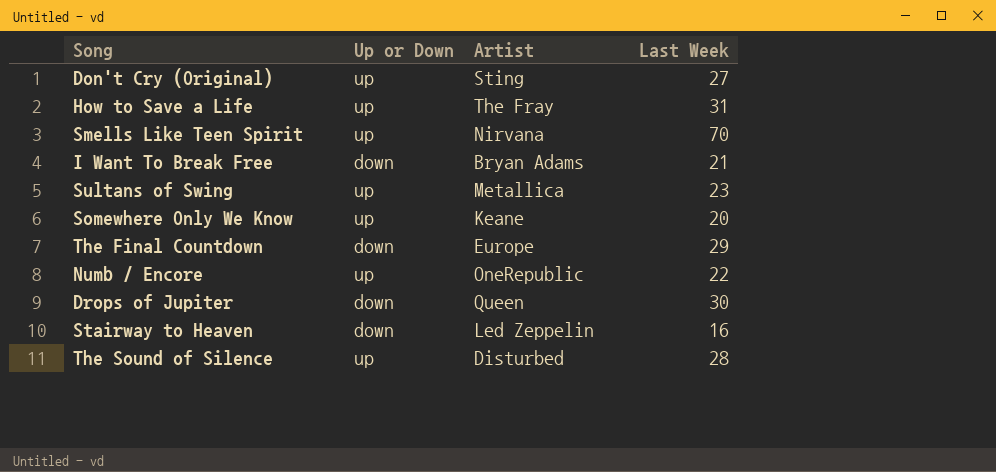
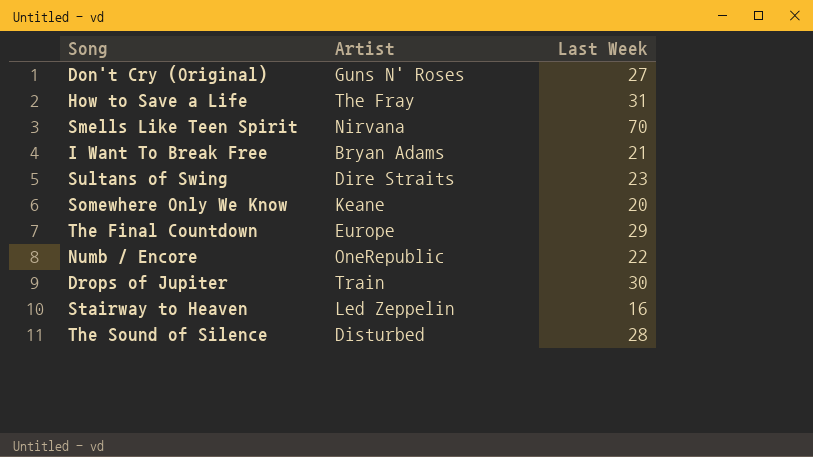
column Up or Down | position: 2 -> none
Don't Cry (Original) | Artist: Sting -> Guns N' Roses
Sultans of Swing | Artist: Metallica -> Dire Straits
Drops of Jupiter | Artist: Queen -> Train

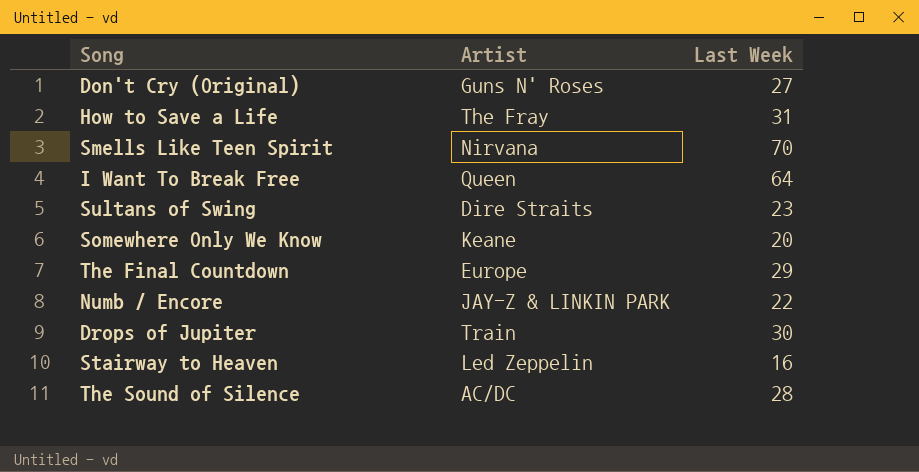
I Want To Break Free | Artist: Bryan Adams -> Queen
I Want To Break Free | Last Week: 21 -> 64
Numb / Encore | Artist: OneRepublic -> JAY-Z & LINKIN PARK
The Sound of Silence | Artist: Disturbed -> AC/DC

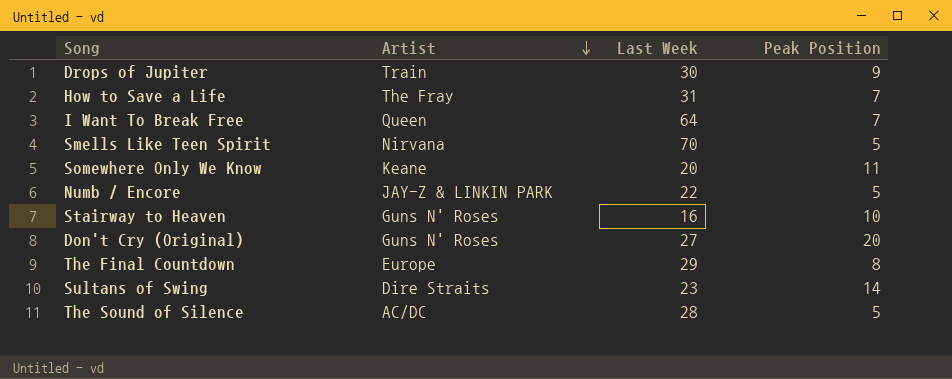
row order: none -> Artist descending
column Peak Position | position: none -> 4
Stairway to Heaven | Artist: Led Zeppelin -> Guns N' Roses

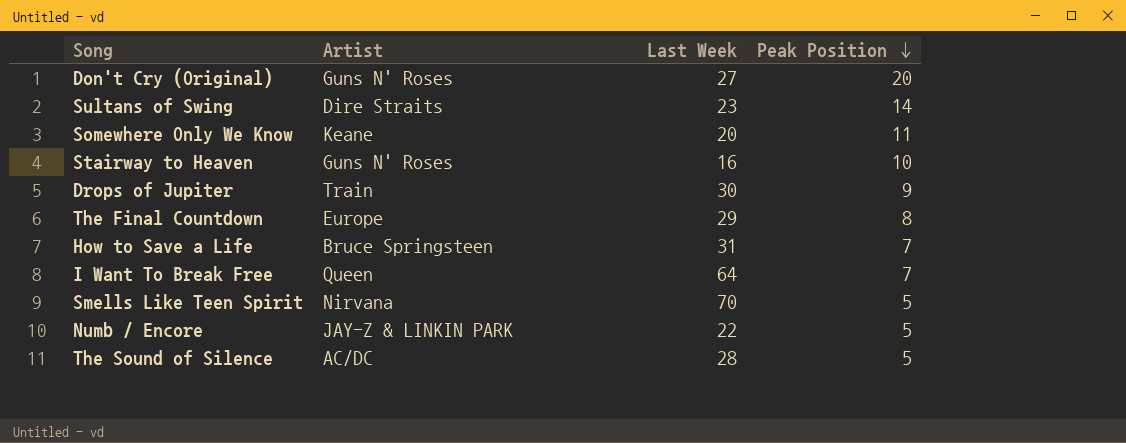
row order: Artist descending -> Peak Position descending
How to Save a Life | Artist: The Fray -> Bruce Springsteen

